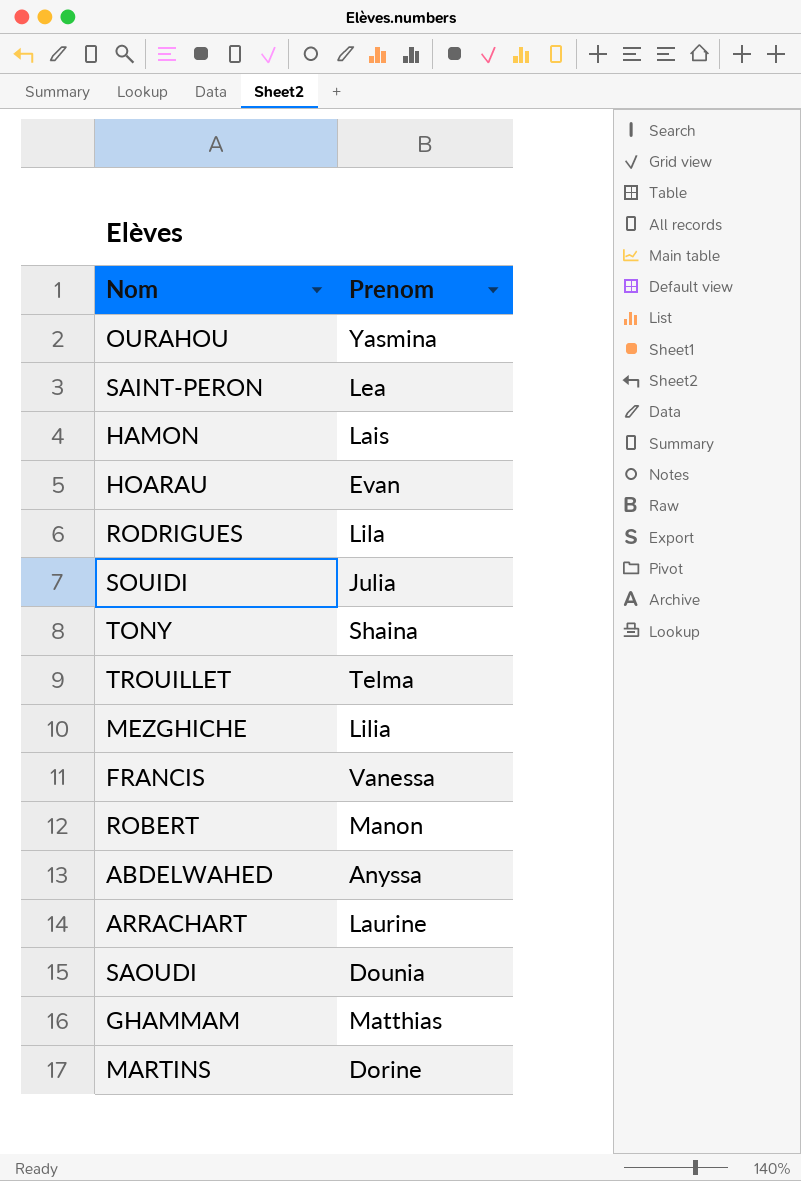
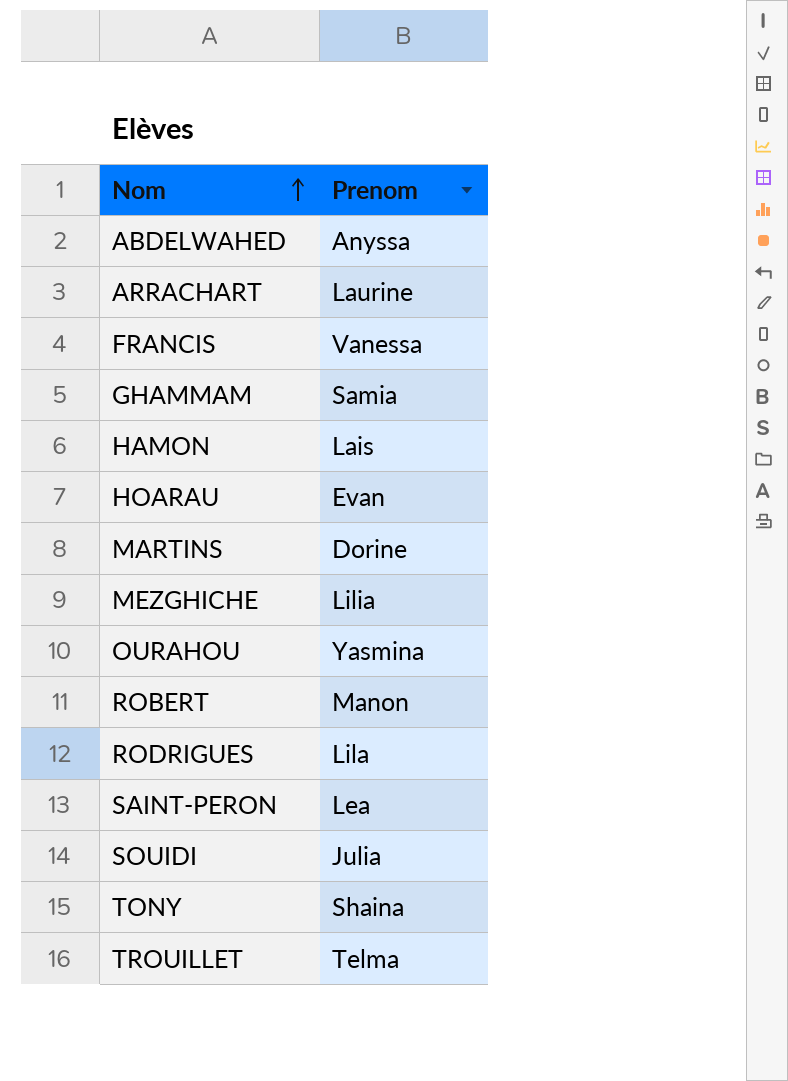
row order: none -> Nom ascending
row SAOUDI: Dounia -> none
GHAMMAM | Prenom: Matthias -> Samia

